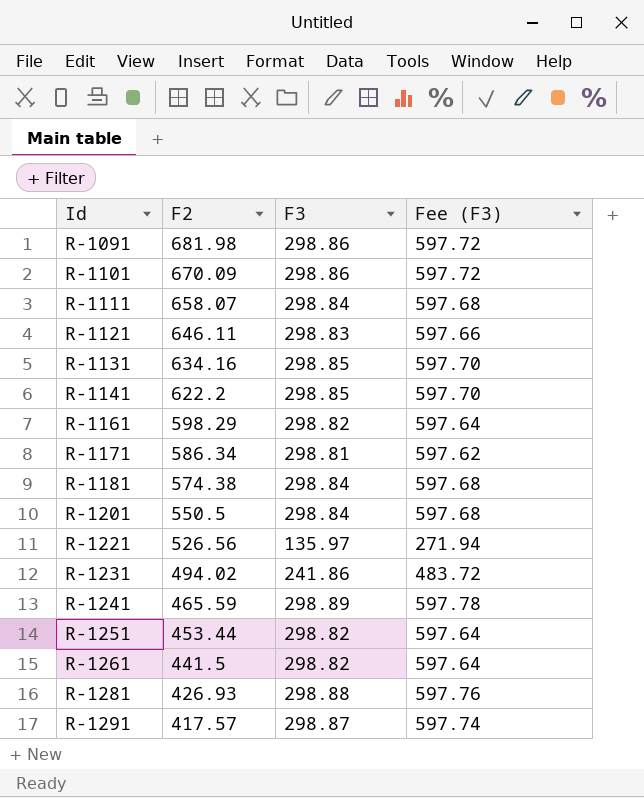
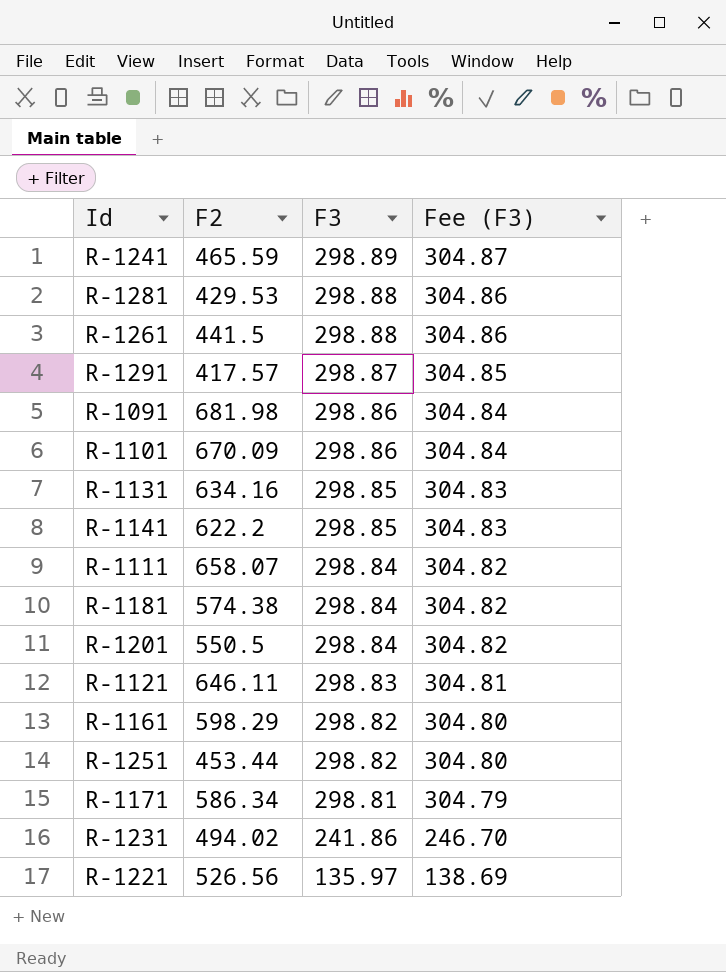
row order: Id ascending -> F3 descending
column Fee (F3) | formula: [F3] * 2 -> [F3] * 1.02
R-1281 | F2: 426.93 -> 429.53
R-1261 | F3: 298.82 -> 298.88

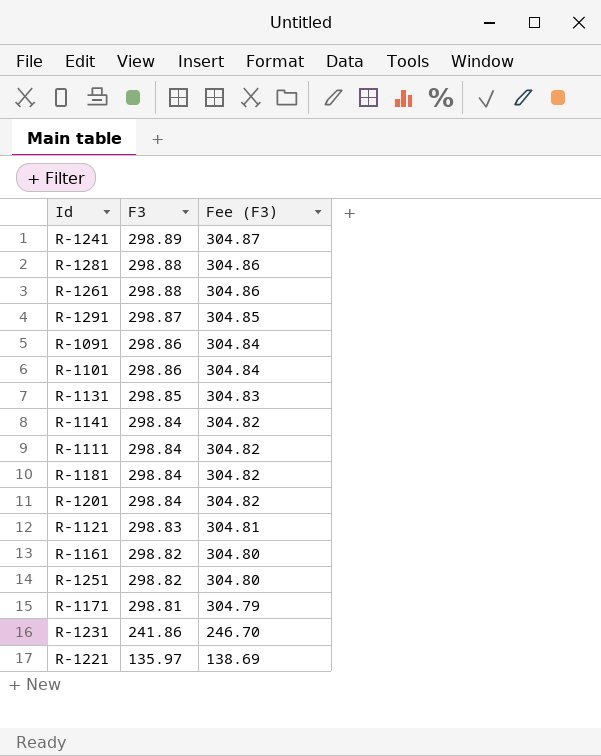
column F2 | position: 2 -> none
R-1141 | F3: 298.85 -> 298.84
R-1141 | Fee (F3): 304.83 -> 304.82

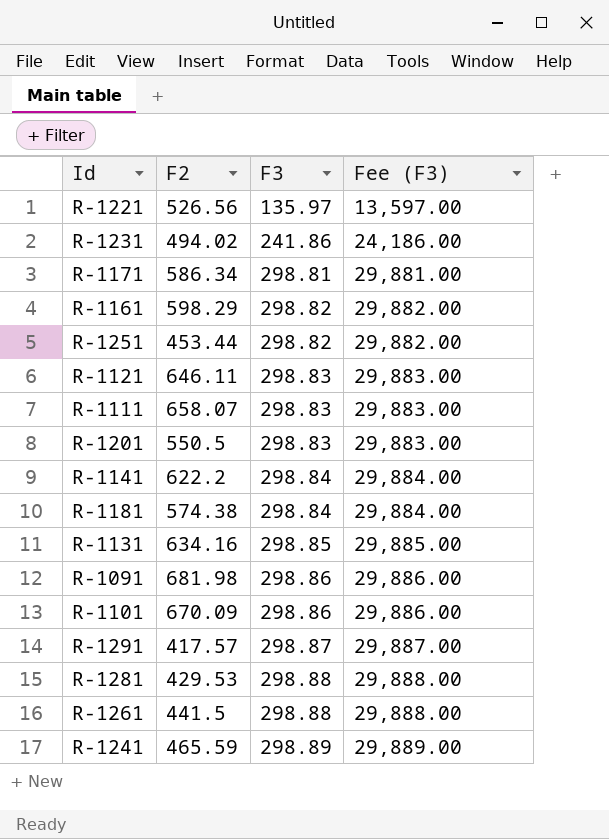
row order: F3 descending -> F3 ascending
column F2 | position: none -> 2
column Fee (F3) | formula: [F3] * 1.02 -> [F3] * 100
R-1111 | F3: 298.84 -> 298.83
R-1201 | F3: 298.84 -> 298.83

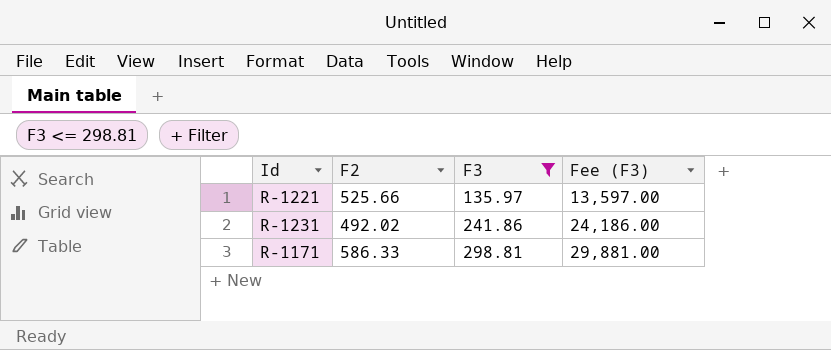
filter: none -> F3 <= 298.81
R-1221 | F2: 526.56 -> 525.66
R-1231 | F2: 494.02 -> 492.02
R-1171 | F2: 586.34 -> 586.33

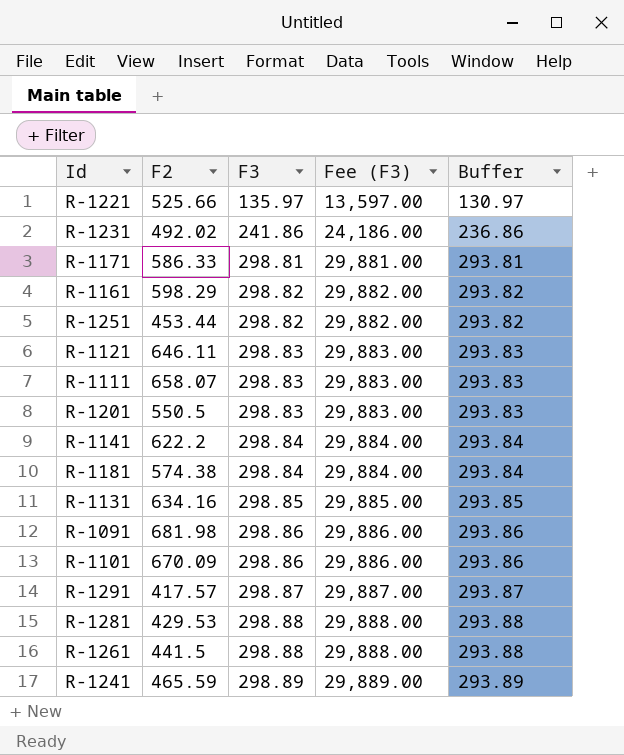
filter: F3 <= 298.81 -> none
column Buffer | formula: none -> [F3] - 5

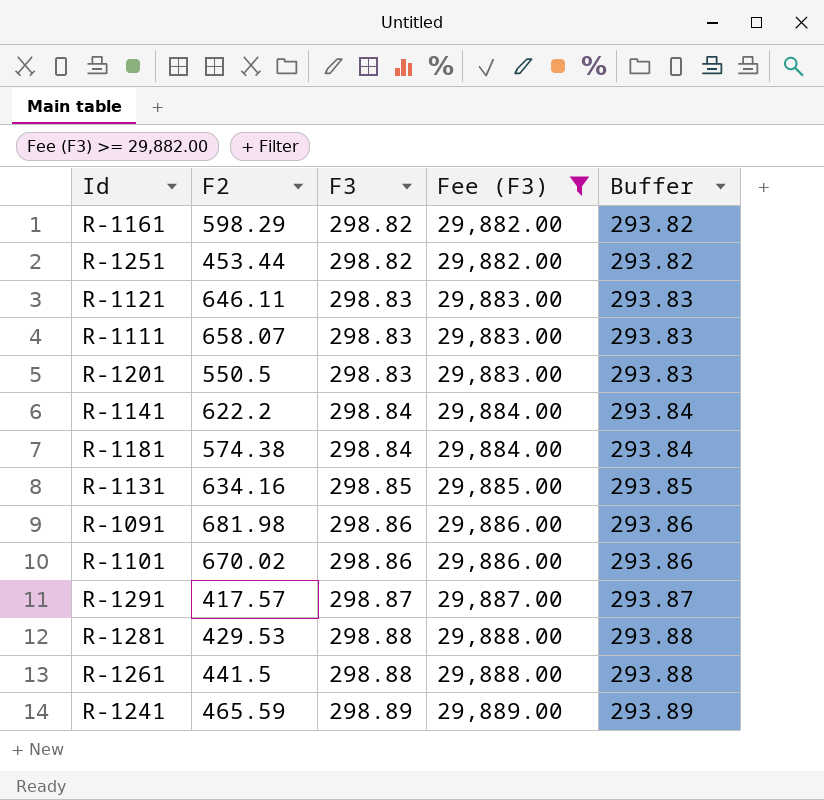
filter: none -> Fee (F3) >= 29,882.00
R-1101 | F2: 670.09 -> 670.02

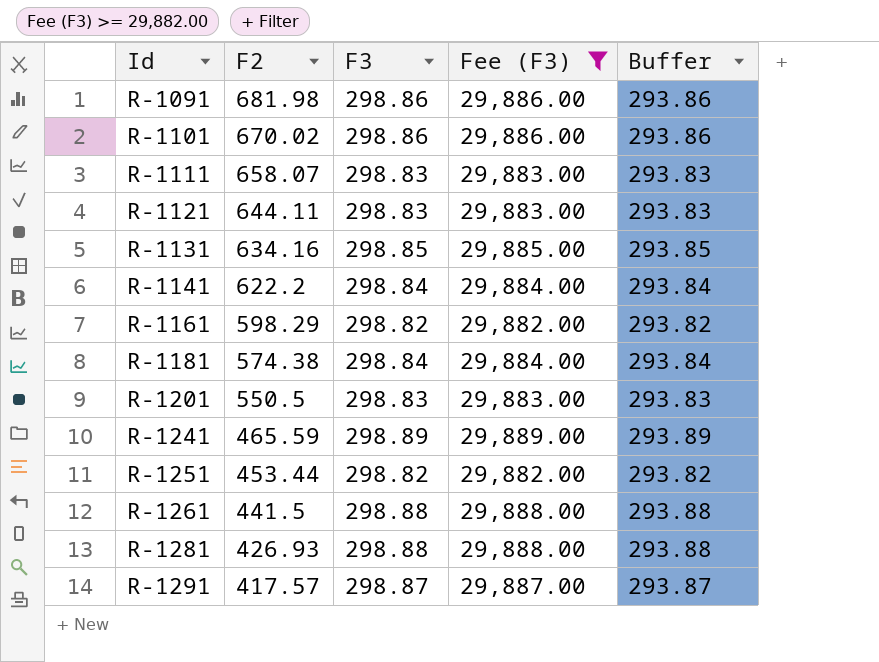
row order: F3 ascending -> Id ascending
R-1121 | F2: 646.11 -> 644.11
R-1281 | F2: 429.53 -> 426.93

